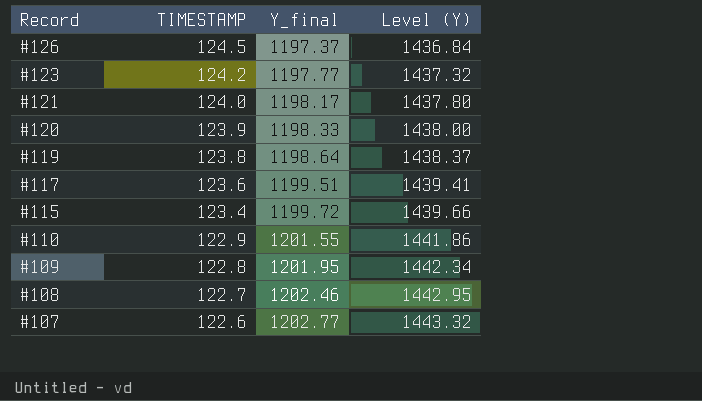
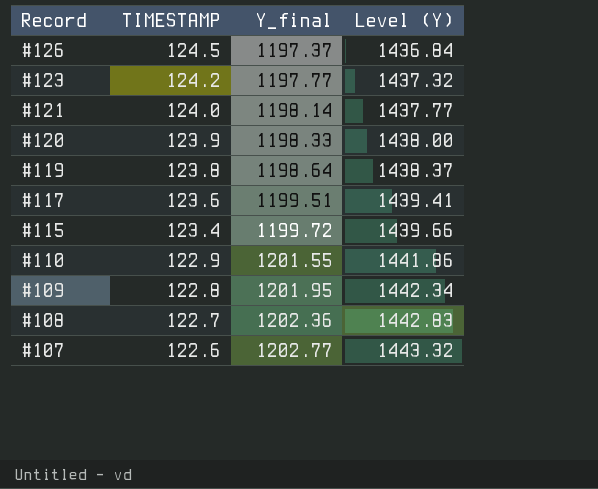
#121 | Y_final: 1198.17 -> 1198.14
#121 | Level (Y): 1437.80 -> 1437.77
#108 | Y_final: 1202.46 -> 1202.36
#108 | Level (Y): 1442.95 -> 1442.83

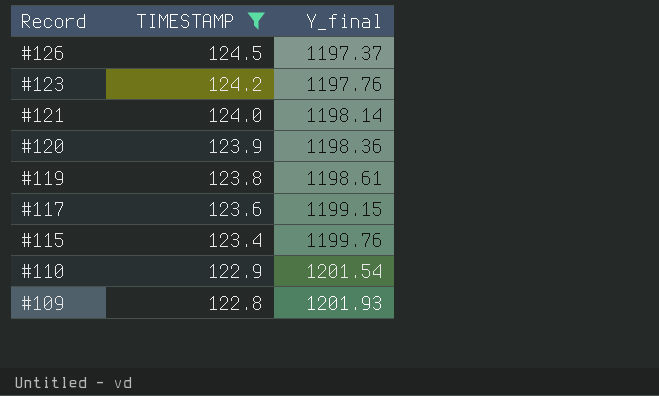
filter: none -> TIMESTAMP >= 122.8
column Level (Y) | formula: [Y_final] * 1.2 -> none
#123 | Y_final: 1197.77 -> 1197.76
#120 | Y_final: 1198.33 -> 1198.36
#119 | Y_final: 1198.64 -> 1198.61
#117 | Y_final: 1199.51 -> 1199.15
#115 | Y_final: 1199.72 -> 1199.76
#110 | Y_final: 1201.55 -> 1201.54
#109 | Y_final: 1201.95 -> 1201.93

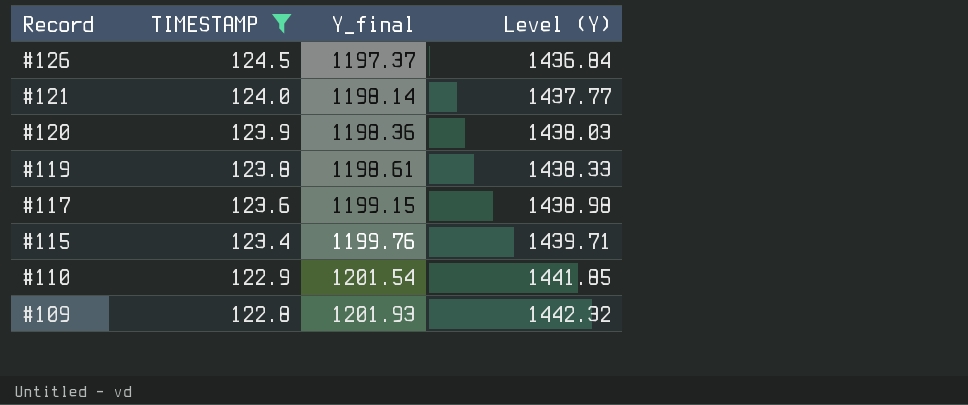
column Level (Y) | formula: none -> [Y_final] * 1.2
row #123: 124.2 | 1197.76 -> none

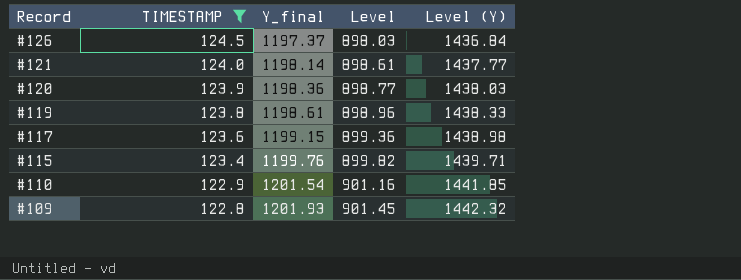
column Level | formula: none -> [Y_final] * 0.75

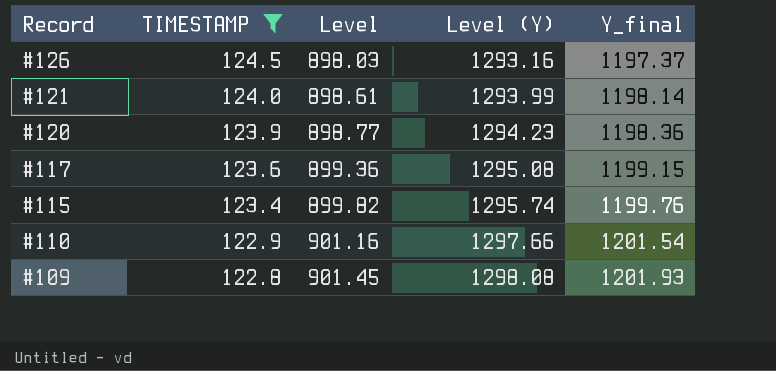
column Level (Y) | formula: [Y_final] * 1.2 -> [Y_final] * 1.08
column Y_final | position: 3 -> 5
row #119: 123.8 | 1198.61 | 898.96 | 1438.33 -> none

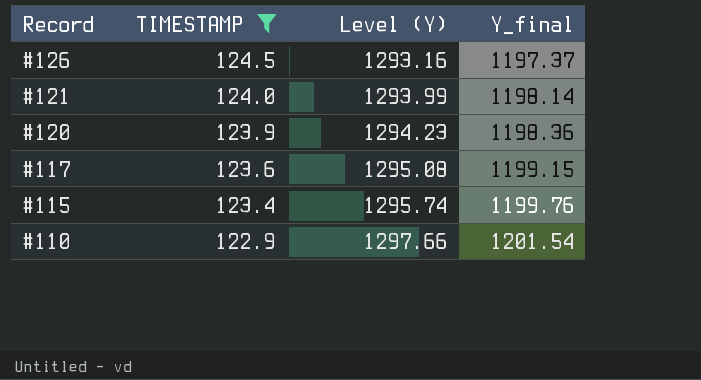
column Level | formula: [Y_final] * 0.75 -> none
row #109: 122.8 | 901.45 | 1298.08 | 1201.93 -> none

